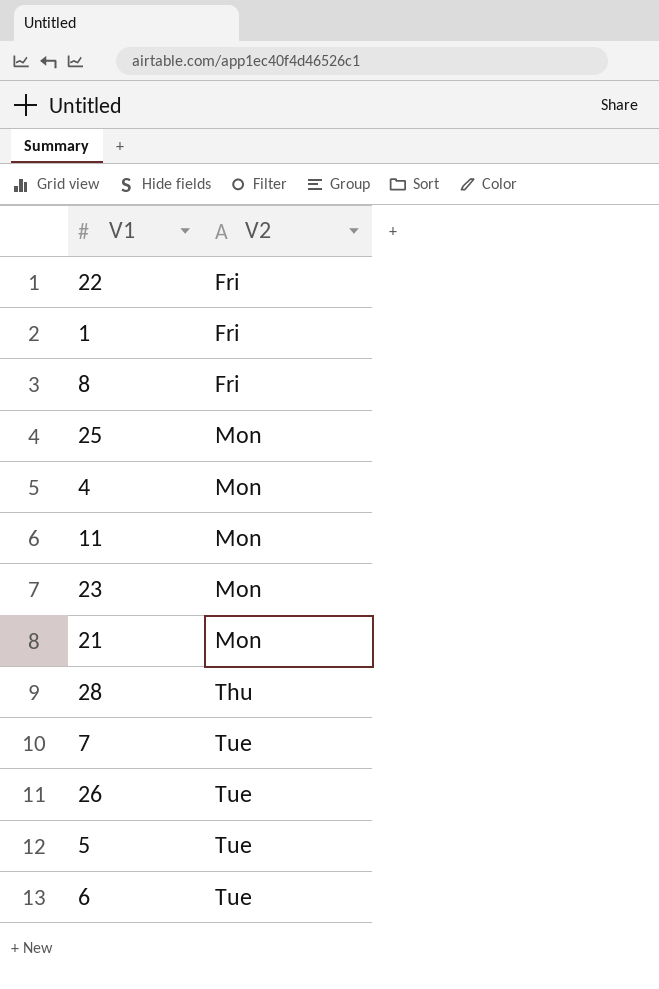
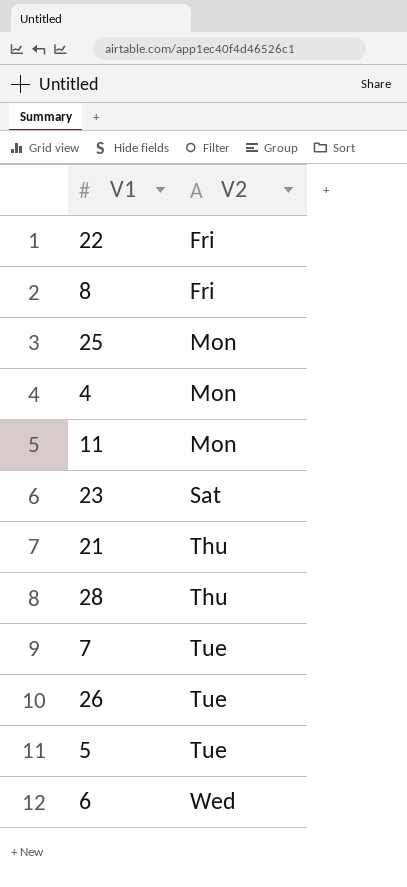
row 1: Fri -> none
23 | V2: Mon -> Sat
21 | V2: Mon -> Thu
6 | V2: Tue -> Wed

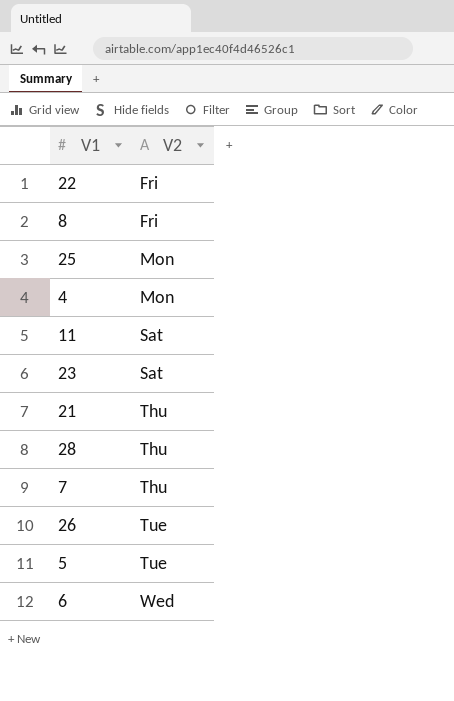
11 | V2: Mon -> Sat
7 | V2: Tue -> Thu

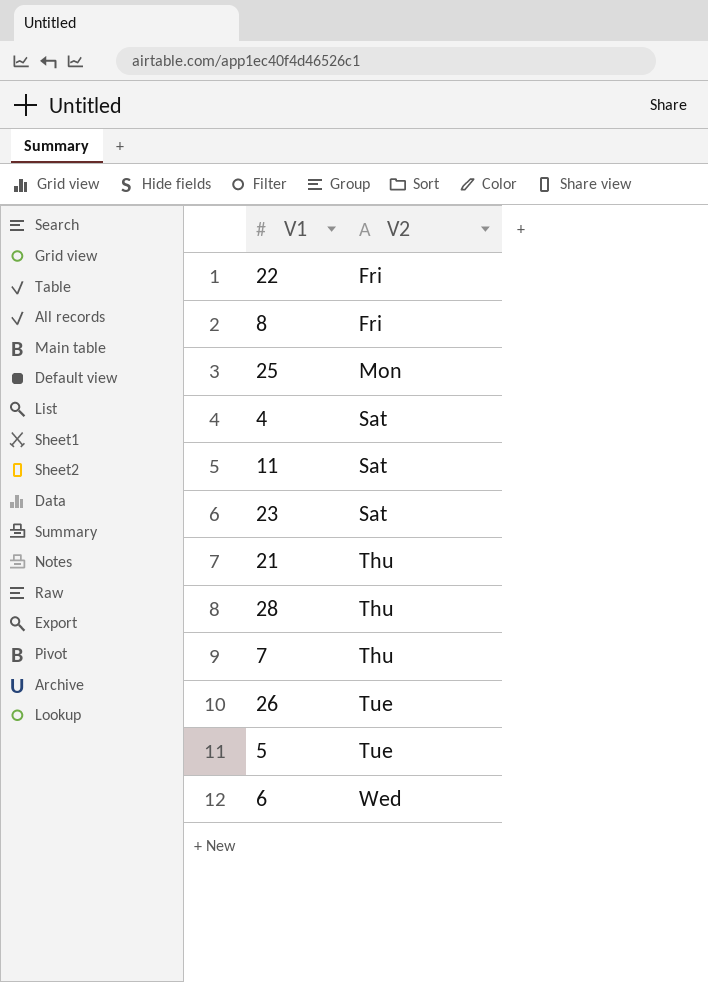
4 | V2: Mon -> Sat

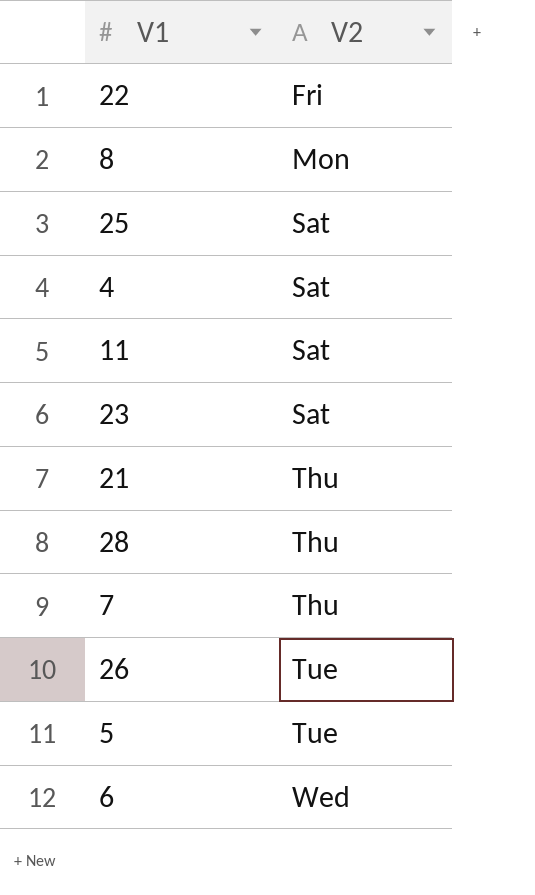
8 | V2: Fri -> Mon
25 | V2: Mon -> Sat

